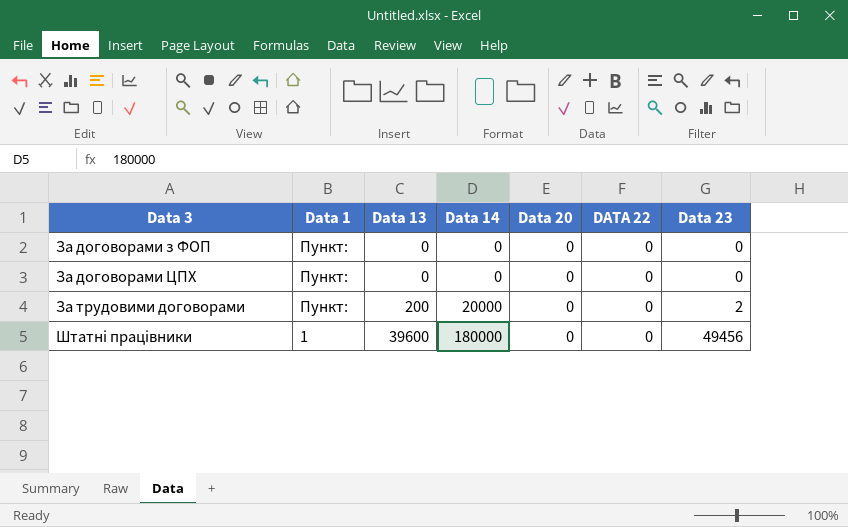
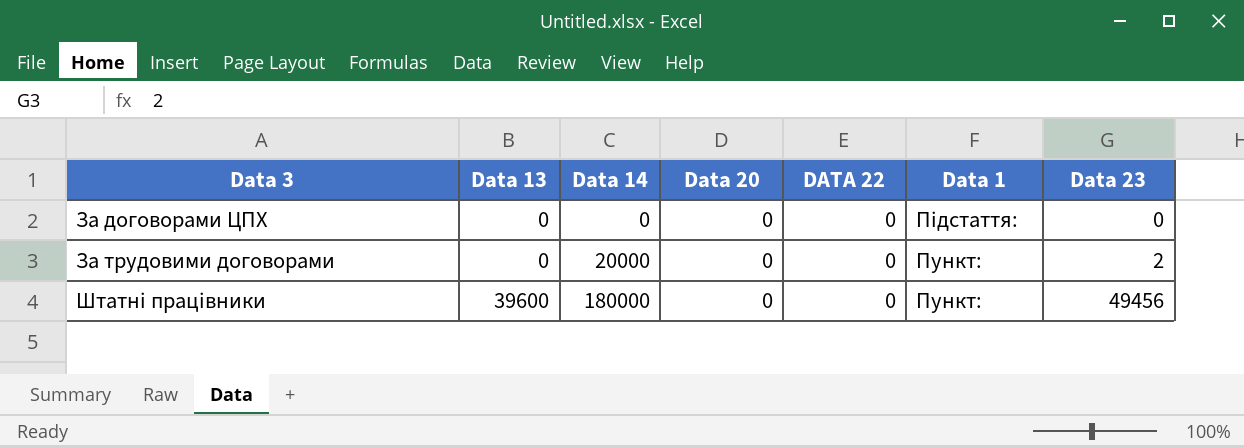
column Data 1 | position: 2 -> 6
row За договорами з ФОП: Пункт: | 0 | 0 | 0 | 0 | 0 -> none
За договорами ЦПХ | Data 1: Пункт: -> Підстаття:
За трудовими договорами | Data 13: 200 -> 0
Штатні працівники | Data 1: 1 -> Пункт:

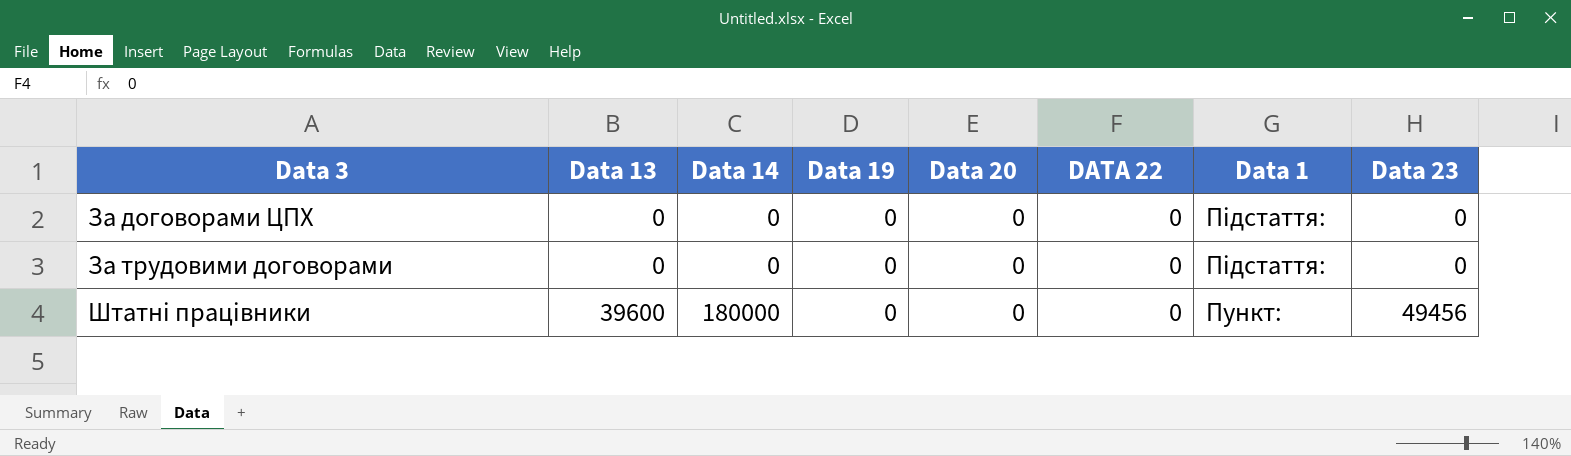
column Data 19 | position: none -> 4
За трудовими договорами | Data 14: 20000 -> 0
За трудовими договорами | Data 1: Пункт: -> Підстаття:
За трудовими договорами | Data 23: 2 -> 0

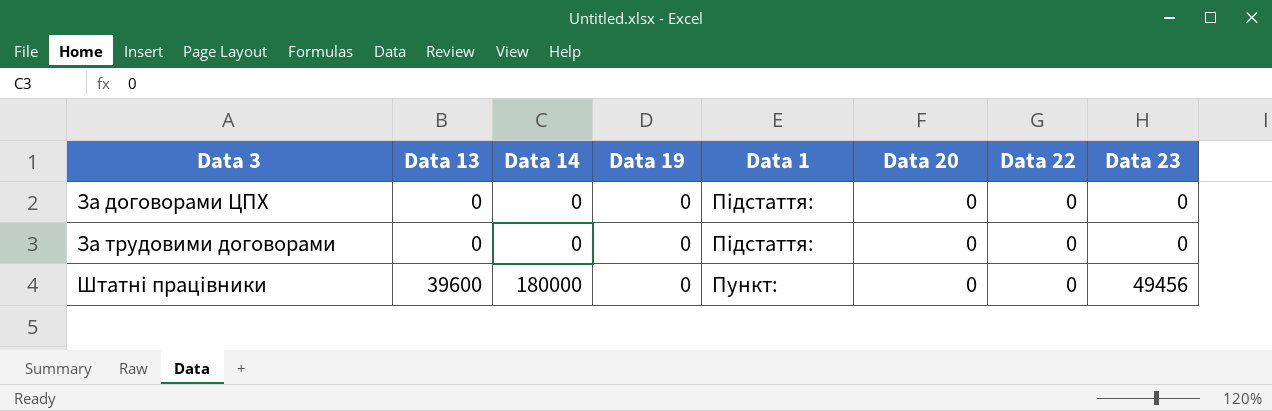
column Data 1 | position: 7 -> 5
column name: DATA 22 -> Data 22

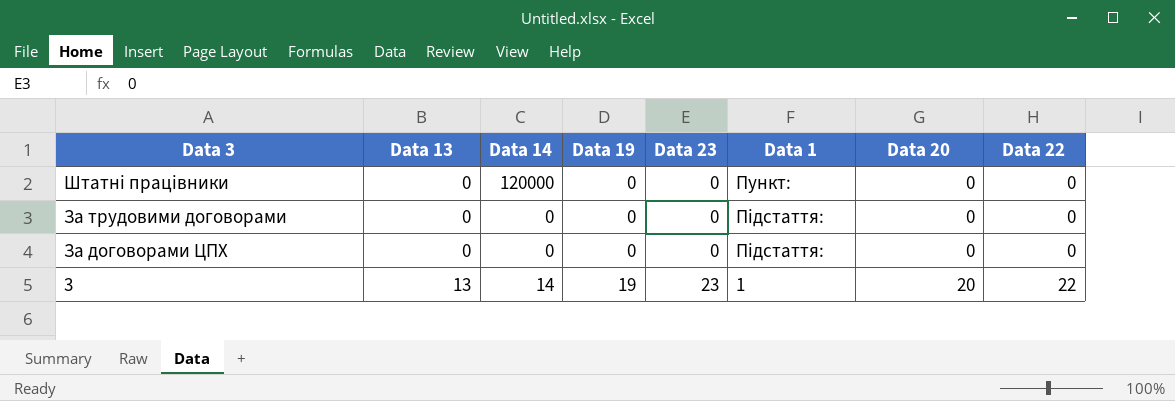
row order: Data 3 ascending -> Data 3 descending
column Data 23 | position: 8 -> 5
Штатні працівники | Data 13: 39600 -> 0
Штатні працівники | Data 14: 180000 -> 120000
Штатні працівники | Data 23: 49456 -> 0
row 3: none -> 13 | 14 | 19 | 23 | 1 | 20 | 22

